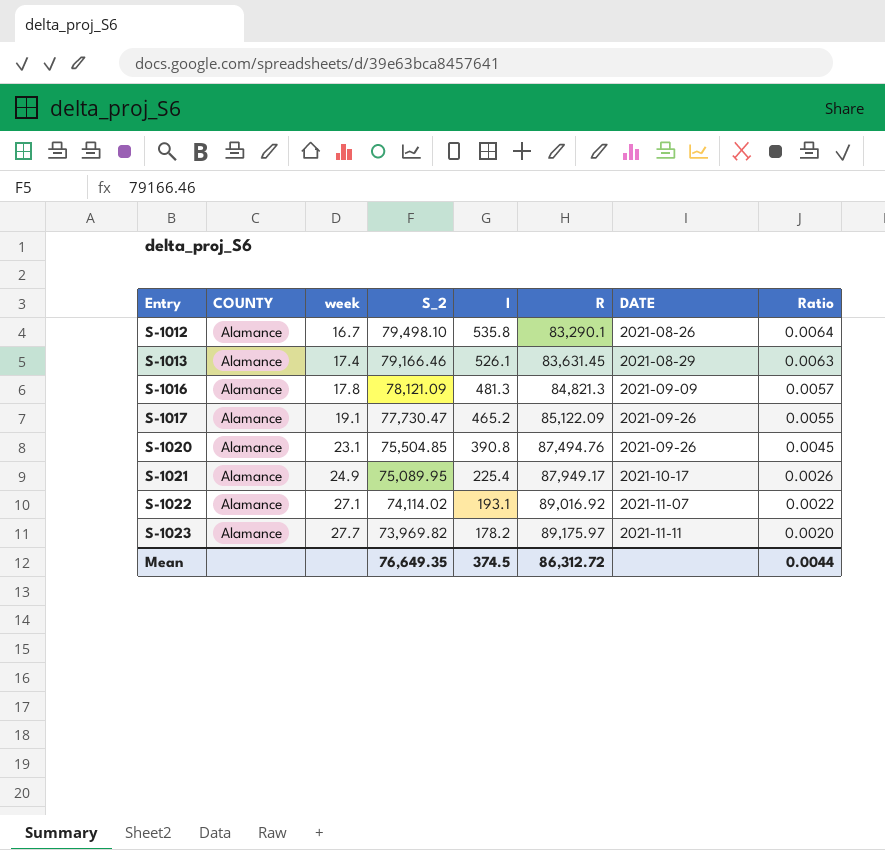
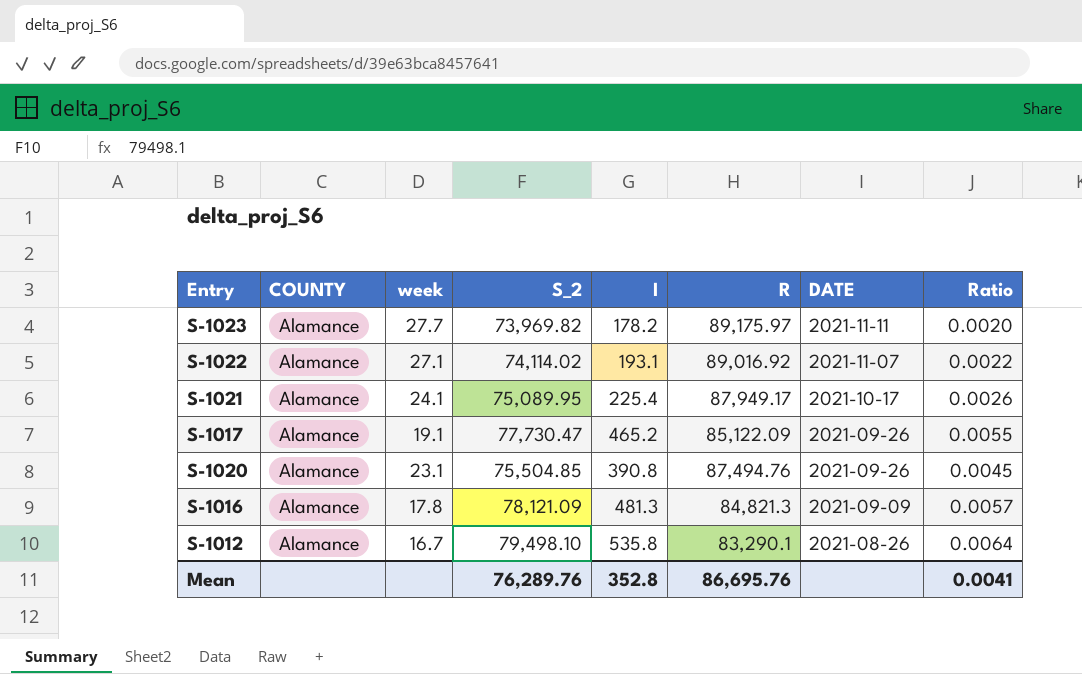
row order: Entry ascending -> DATE descending
row S-1013: Alamance | 17.4 | 79,166.46 | 526.1 | 83,631.45 | 2021-08-29 | 0.0063 -> none
S-1021 | week: 24.9 -> 24.1
Mean | S_2: 76,649.35 -> 76,289.76
Mean | I: 374.5 -> 352.8
Mean | R: 86,312.72 -> 86,695.76
Mean | Ratio: 0.0044 -> 0.0041

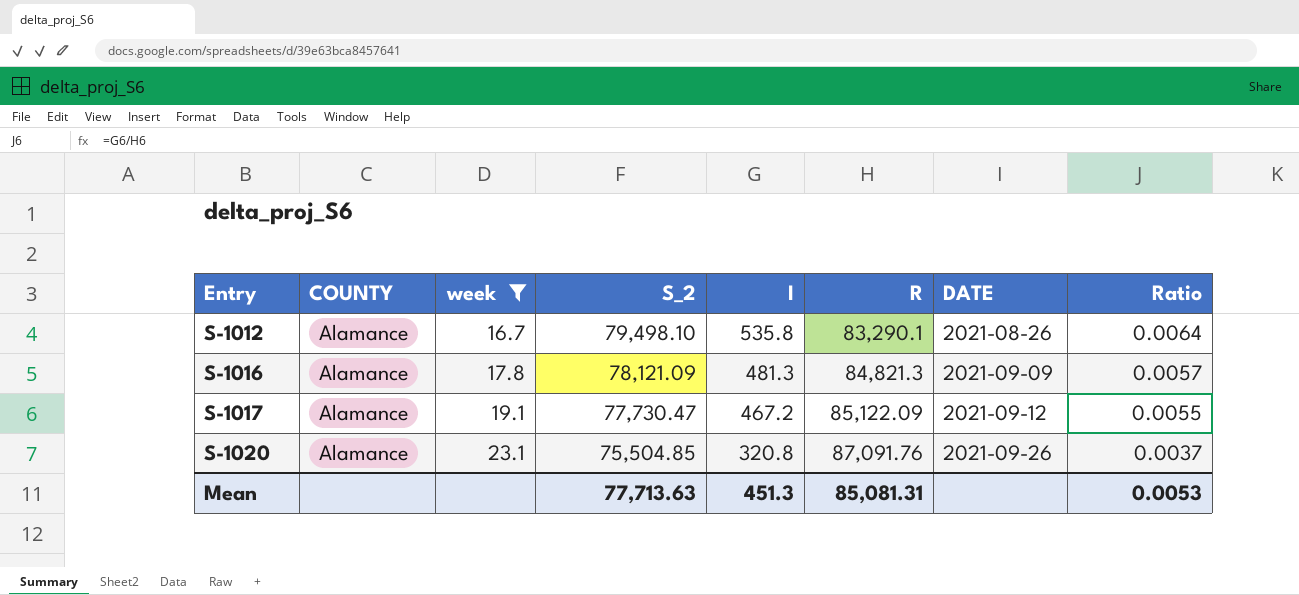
filter: none -> week <= 23.1
row order: DATE descending -> Entry ascending
S-1017 | I: 465.2 -> 467.2
S-1017 | DATE: 2021-09-26 -> 2021-09-12
S-1020 | I: 390.8 -> 320.8
S-1020 | R: 87,494.76 -> 87,091.76
S-1020 | Ratio: 0.0045 -> 0.0037
Mean | S_2: 76,289.76 -> 77,713.63
Mean | I: 352.8 -> 451.3
Mean | R: 86,695.76 -> 85,081.31
Mean | Ratio: 0.0041 -> 0.0053

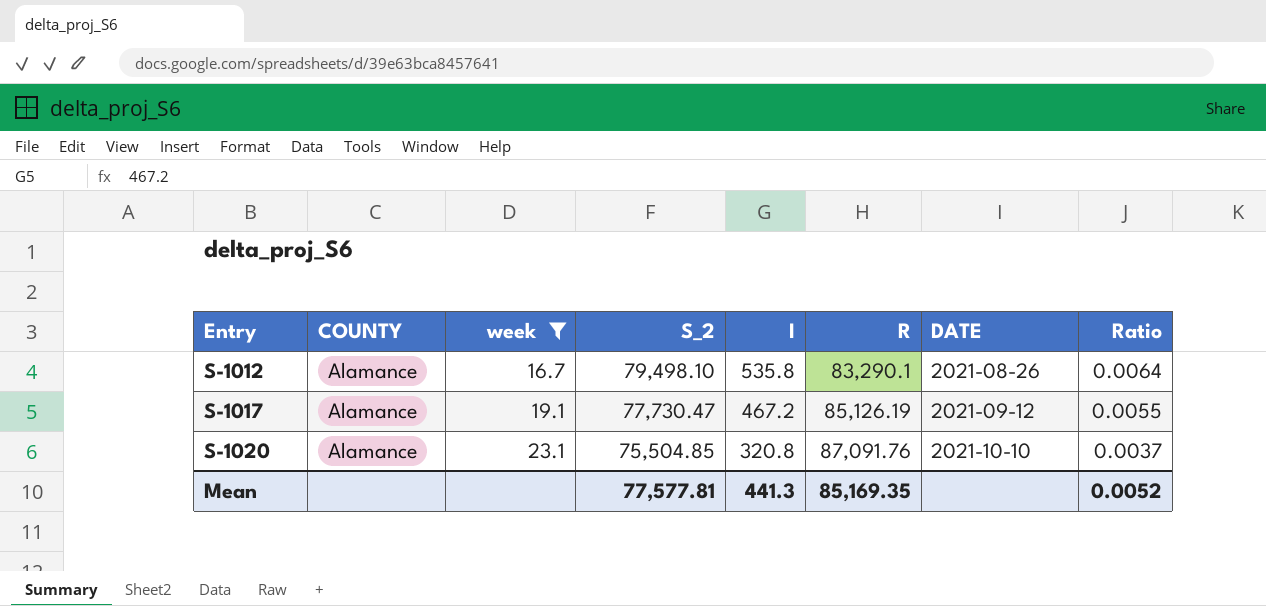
row S-1016: Alamance | 17.8 | 78,121.09 | 481.3 | 84,821.3 | 2021-09-09 | 0.0057 -> none
S-1017 | R: 85,122.09 -> 85,126.19
S-1020 | DATE: 2021-09-26 -> 2021-10-10
Mean | S_2: 77,713.63 -> 77,577.81
Mean | I: 451.3 -> 441.3
Mean | R: 85,081.31 -> 85,169.35
Mean | Ratio: 0.0053 -> 0.0052

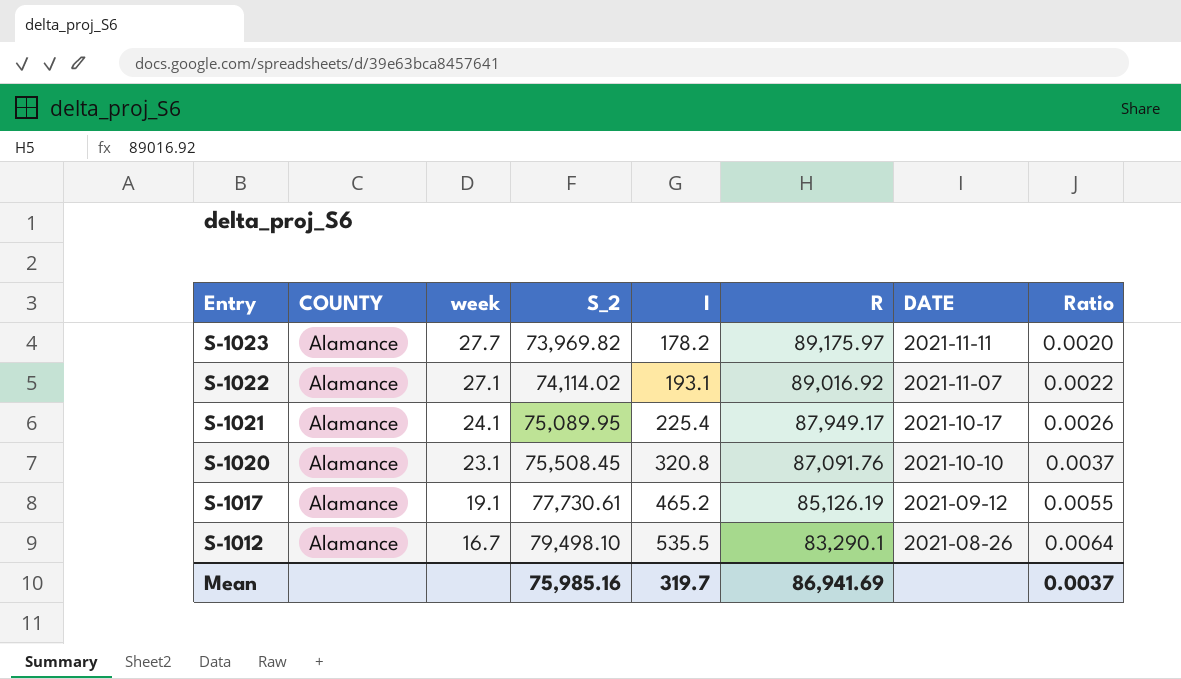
filter: week <= 23.1 -> none
row order: Entry ascending -> Entry descending
S-1020 | S_2: 75,504.85 -> 75,508.45
S-1017 | S_2: 77,730.47 -> 77,730.61
S-1017 | I: 467.2 -> 465.2
S-1012 | I: 535.8 -> 535.5
Mean | S_2: 77,577.81 -> 75,985.16
Mean | I: 441.3 -> 319.7
Mean | R: 85,169.35 -> 86,941.69
Mean | Ratio: 0.0052 -> 0.0037

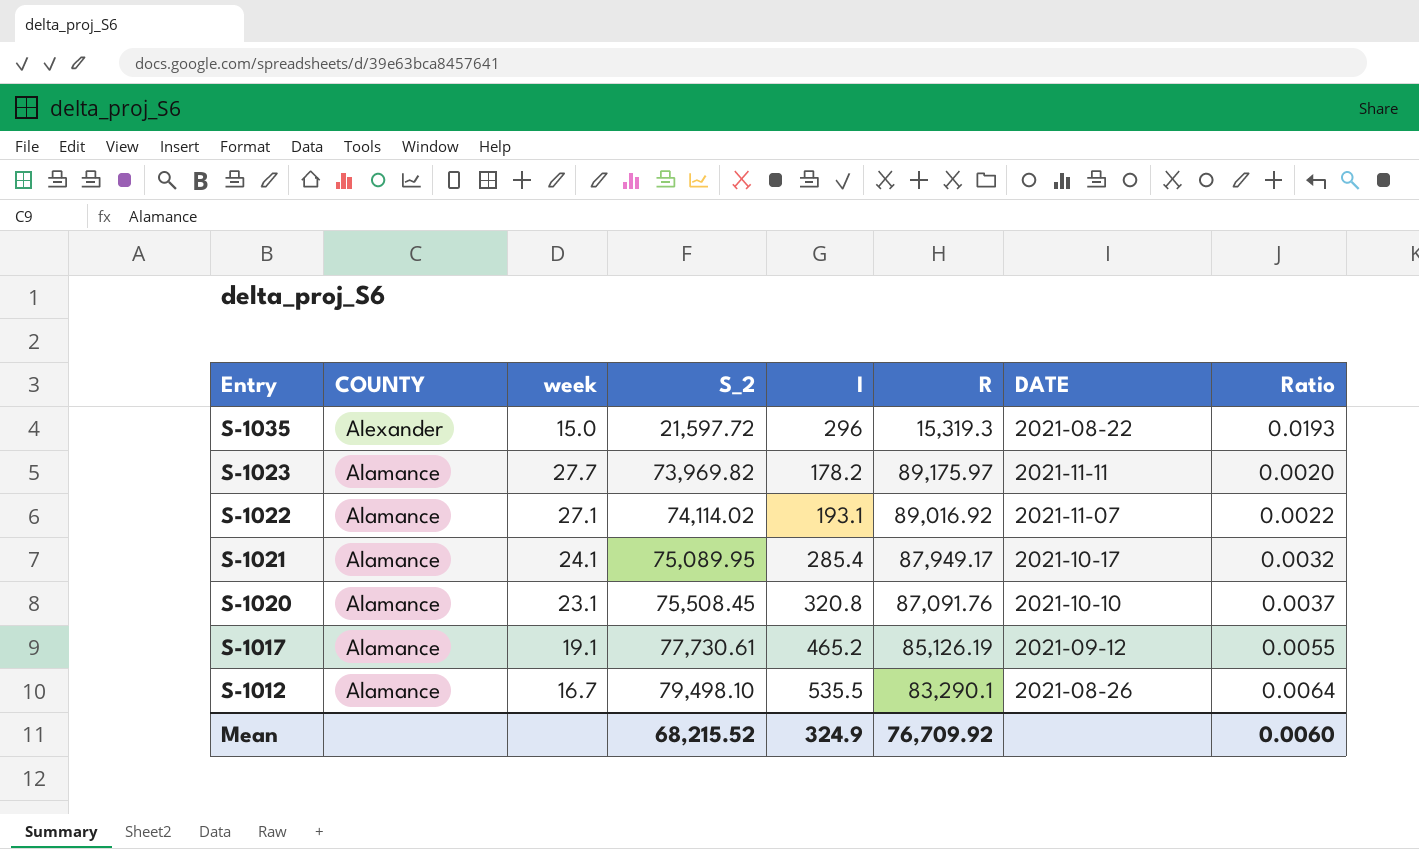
row S-1035: none -> Alexander | 15.0 | 21,597.72 | 296 | 15,319.3 | 2021-08-22 | 0.0193
S-1021 | I: 225.4 -> 285.4
S-1021 | Ratio: 0.0026 -> 0.0032
Mean | S_2: 75,985.16 -> 68,215.52
Mean | I: 319.7 -> 324.9
Mean | R: 86,941.69 -> 76,709.92
Mean | Ratio: 0.0037 -> 0.0060

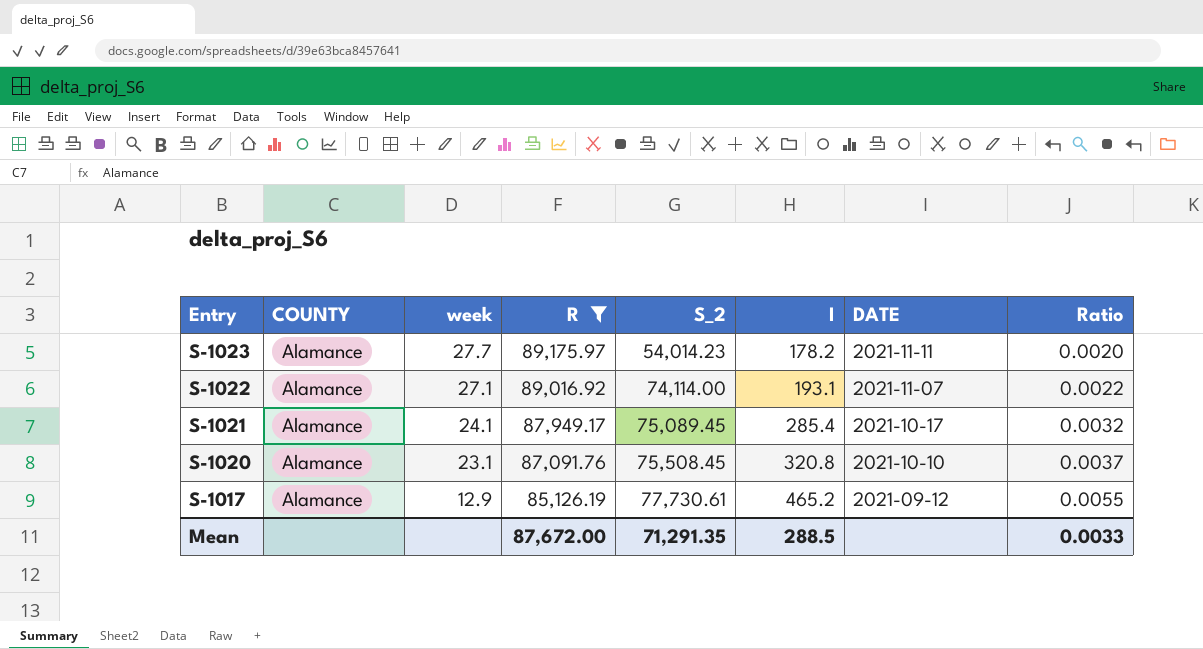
filter: none -> R >= 85,126.19
column R | position: 6 -> 4
S-1023 | S_2: 73,969.82 -> 54,014.23
S-1022 | S_2: 74,114.02 -> 74,114.00
S-1021 | S_2: 75,089.95 -> 75,089.45
S-1017 | week: 19.1 -> 12.9
Mean | R: 76,709.92 -> 87,672.00
Mean | S_2: 68,215.52 -> 71,291.35
Mean | I: 324.9 -> 288.5
Mean | Ratio: 0.0060 -> 0.0033

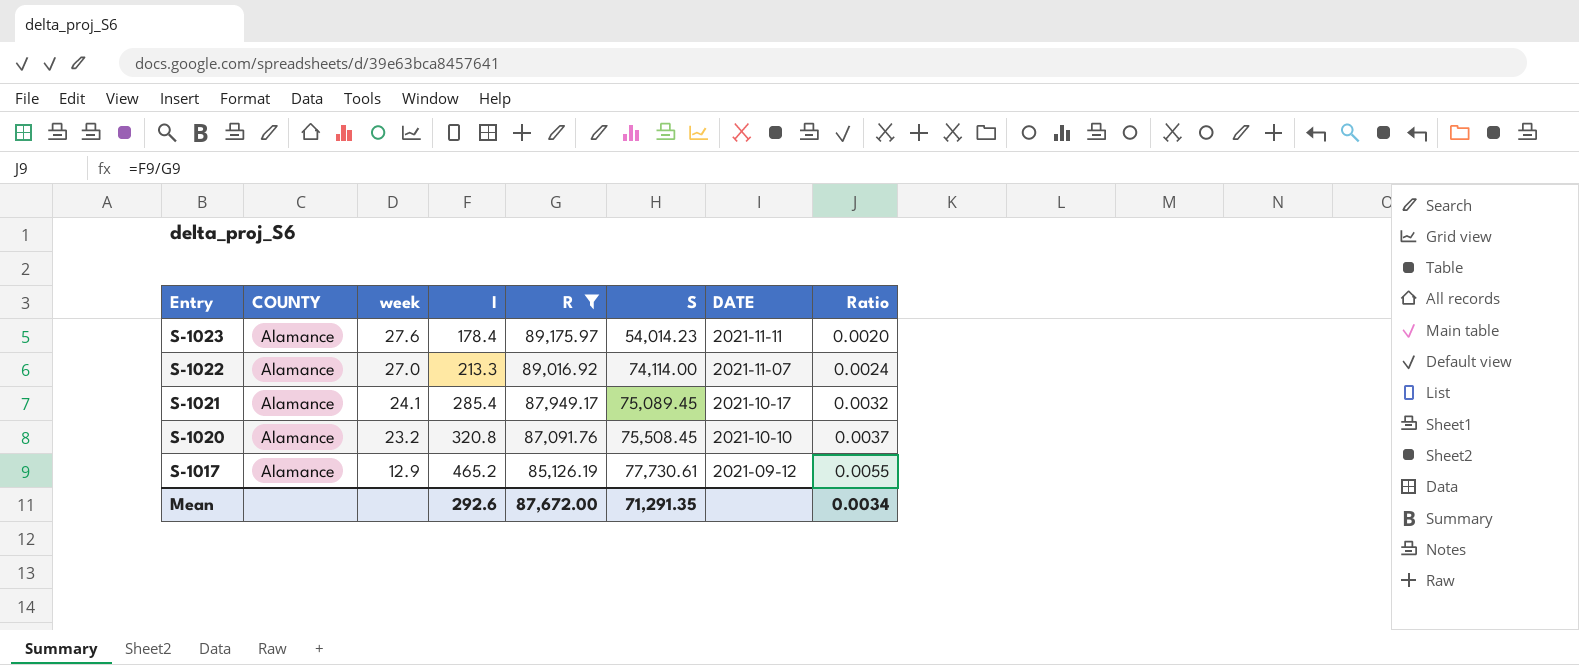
column I | position: 6 -> 4
column name: S_2 -> S
S-1023 | week: 27.7 -> 27.6
S-1023 | I: 178.2 -> 178.4
S-1022 | week: 27.1 -> 27.0
S-1022 | I: 193.1 -> 213.3
S-1022 | Ratio: 0.0022 -> 0.0024
S-1020 | week: 23.1 -> 23.2
Mean | I: 288.5 -> 292.6
Mean | Ratio: 0.0033 -> 0.0034

